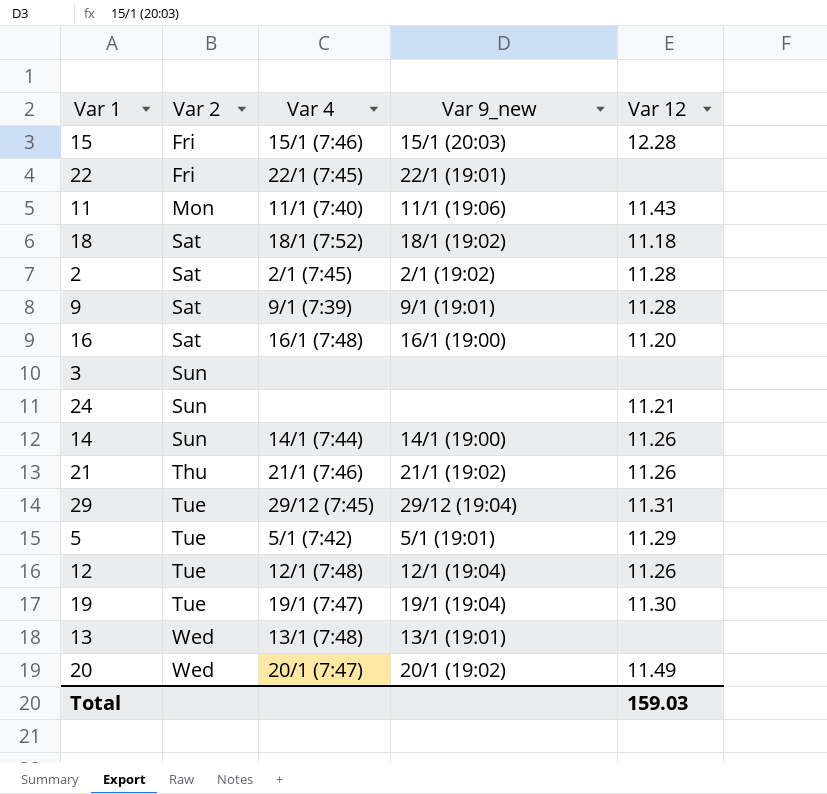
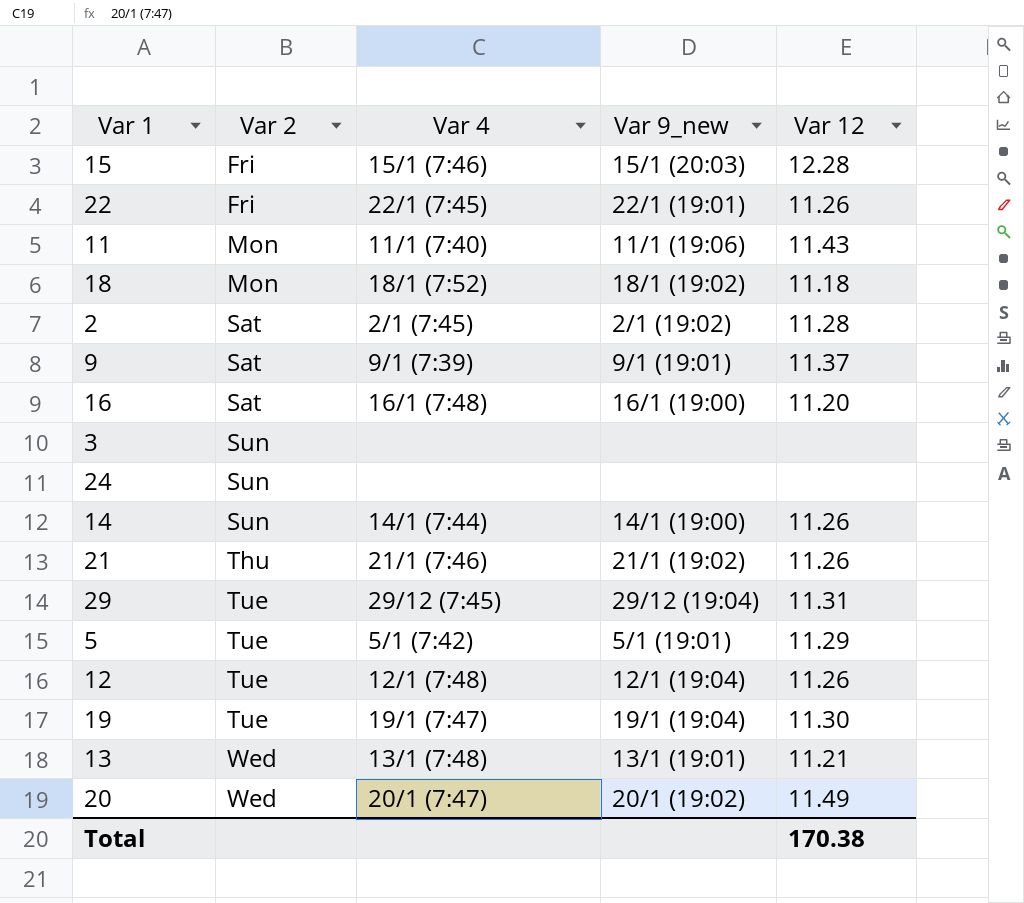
22 | Var 12: none -> 11.26
18 | Var 2: Sat -> Mon
9 | Var 12: 11.28 -> 11.37
24 | Var 12: 11.21 -> none
13 | Var 12: none -> 11.21
Total | Var 12: 159.03 -> 170.38

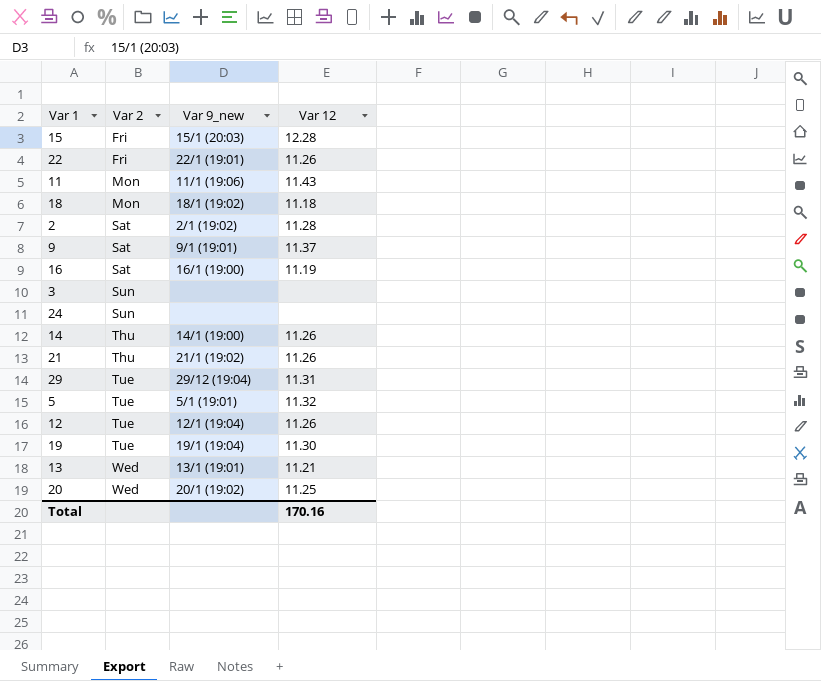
column Var 4 | position: 3 -> none
16 | Var 12: 11.20 -> 11.19
14 | Var 2: Sun -> Thu
5 | Var 12: 11.29 -> 11.32
20 | Var 12: 11.49 -> 11.25
Total | Var 12: 170.38 -> 170.16

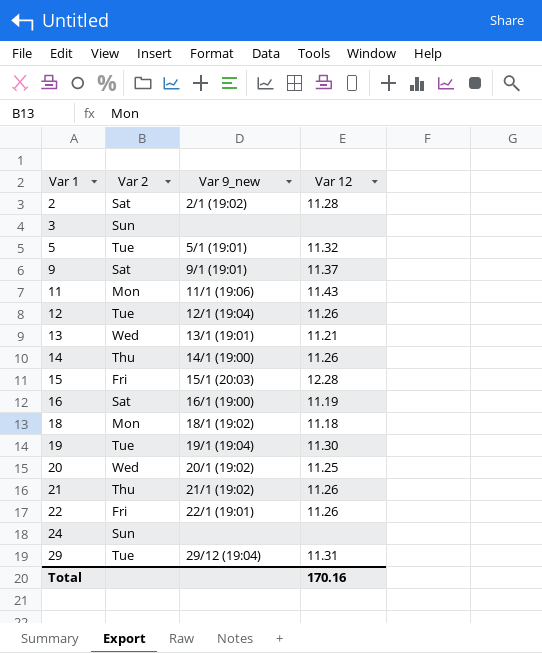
row order: Var 2 ascending -> Var 1 ascending

